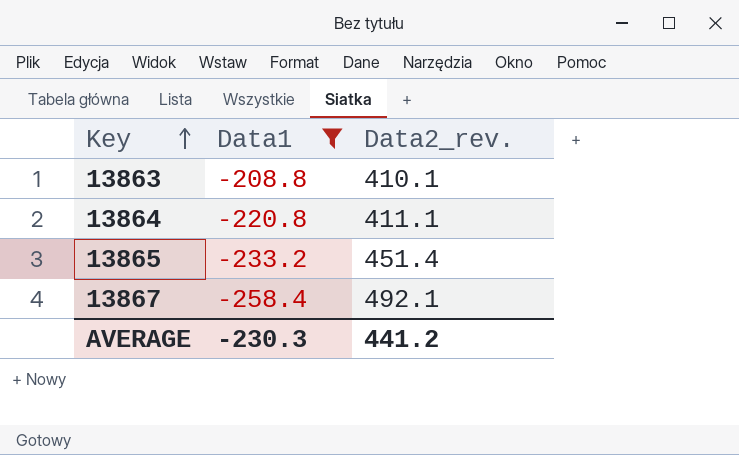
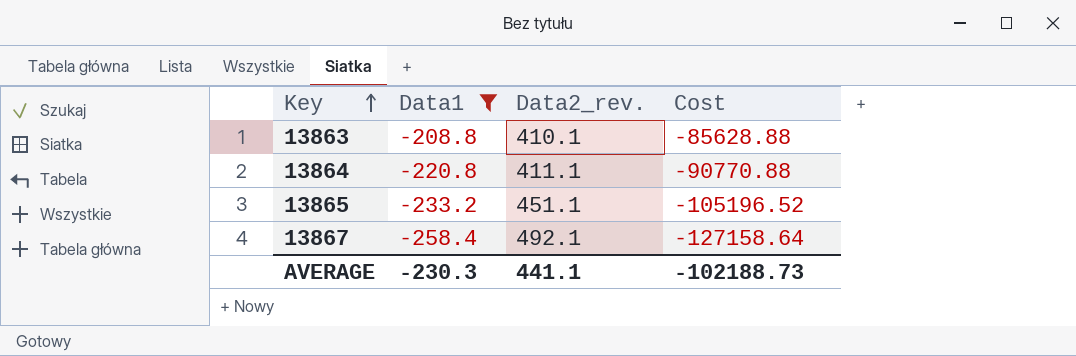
column Cost | formula: none -> [Data1] * [Data2_rev.]
13865 | Data2_rev.: 451.4 -> 451.1
AVERAGE | Data2_rev.: 441.2 -> 441.1

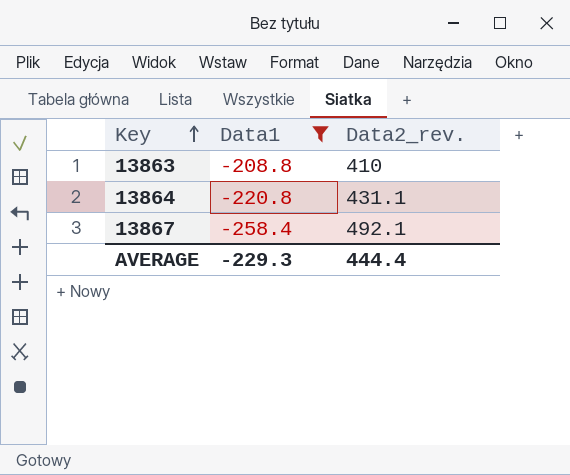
column Cost | formula: [Data1] * [Data2_rev.] -> none
row 13865: -233.2 | 451.1 | -105196.52 -> none
13863 | Data2_rev.: 410.1 -> 410
13864 | Data2_rev.: 411.1 -> 431.1
AVERAGE | Data1: -230.3 -> -229.3
AVERAGE | Data2_rev.: 441.1 -> 444.4

